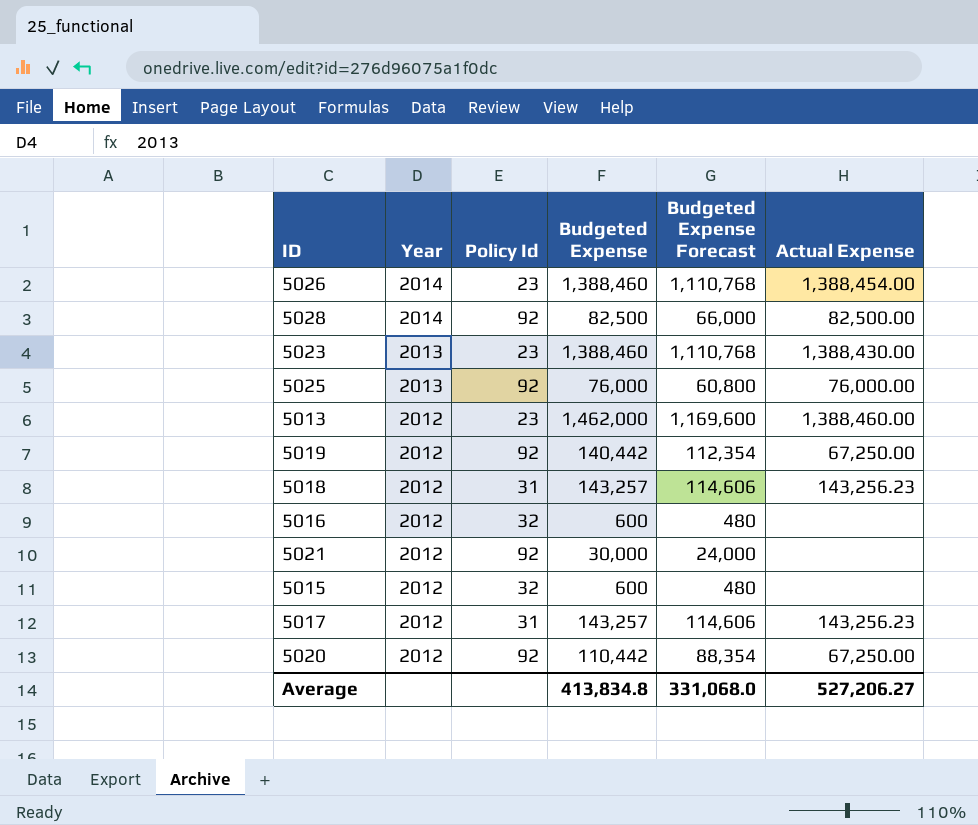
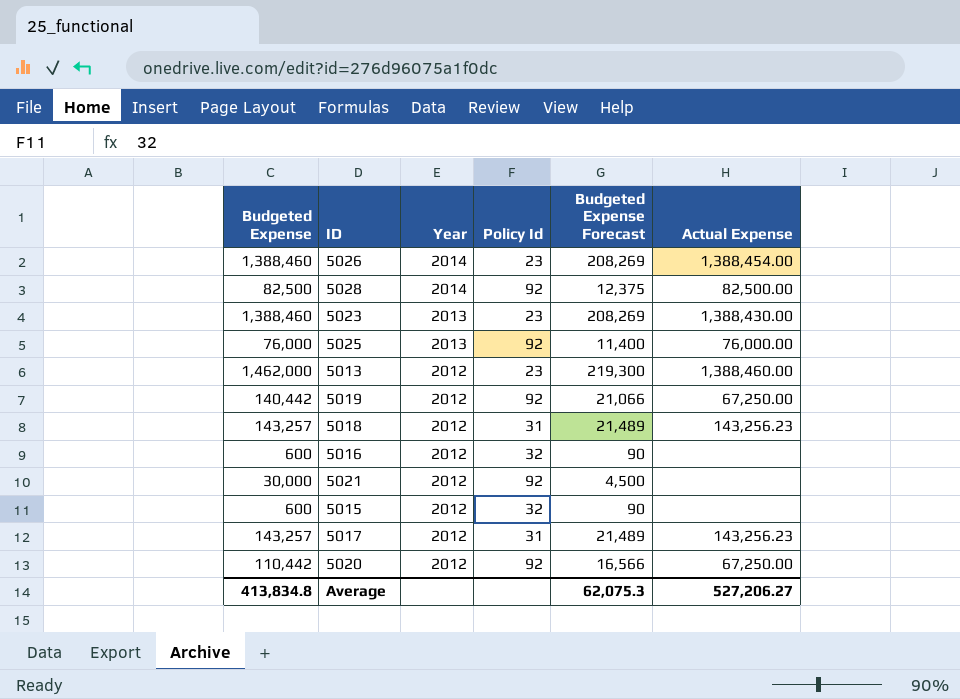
column Budgeted Expense | position: 4 -> 1
column Budgeted Expense Forecast | formula: [Budgeted Expense] * 0.8 -> [Budgeted Expense] * 0.15
Average | Budgeted Expense Forecast: 331,068.0 -> 62,075.3

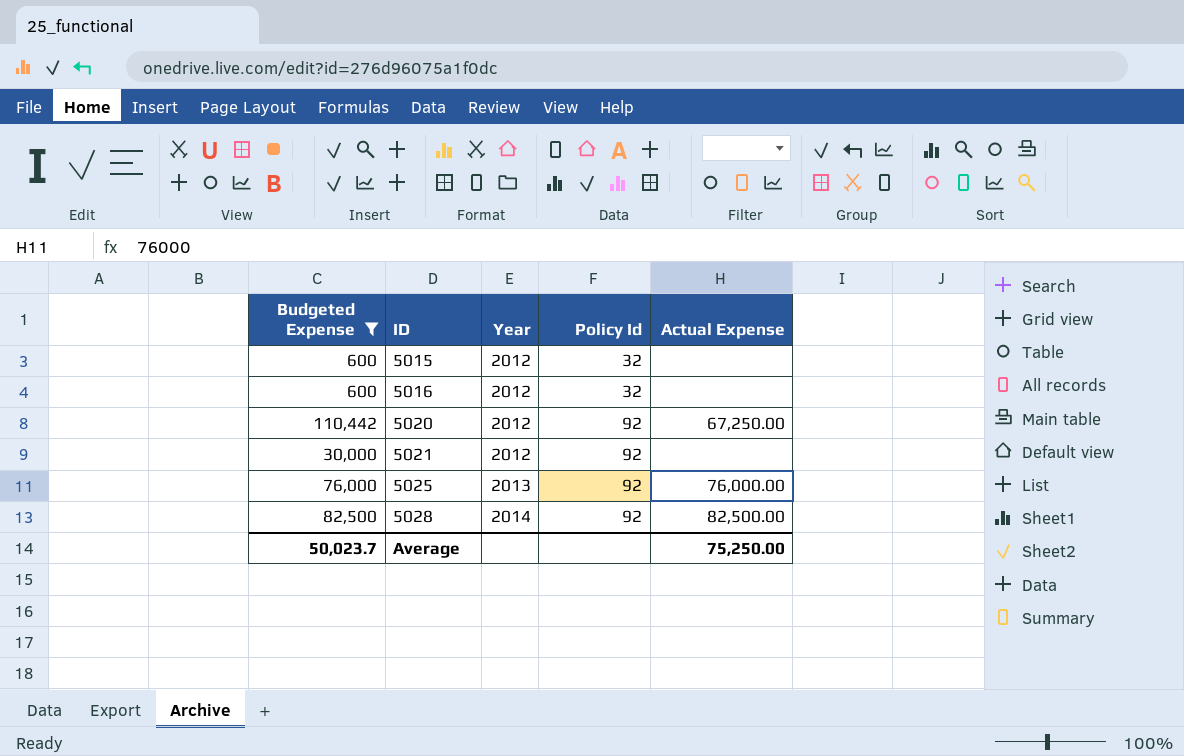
filter: none -> Budgeted Expense <= 110,442
row order: Year descending -> ID ascending
column Budgeted Expense Forecast | formula: [Budgeted Expense] * 0.15 -> none
Average | Budgeted Expense: 413,834.8 -> 50,023.7
Average | Actual Expense: 527,206.27 -> 75,250.00

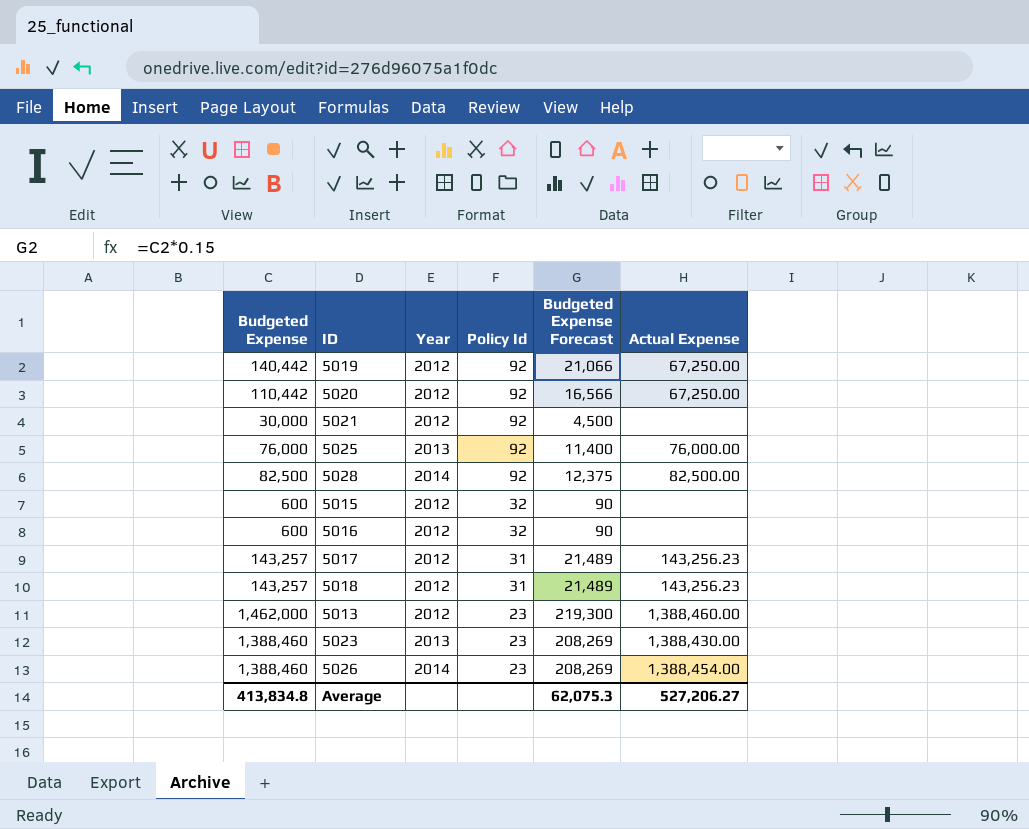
filter: Budgeted Expense <= 110,442 -> none
row order: ID ascending -> Policy Id descending
column Budgeted Expense Forecast | formula: none -> [Budgeted Expense] * 0.15
Average | Budgeted Expense: 50,023.7 -> 413,834.8
Average | Actual Expense: 75,250.00 -> 527,206.27

